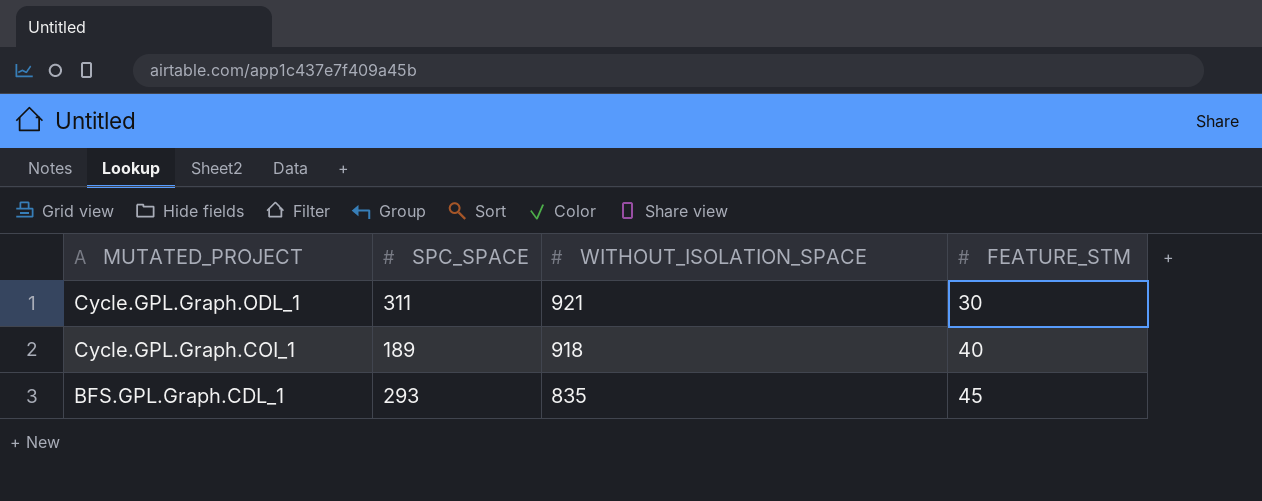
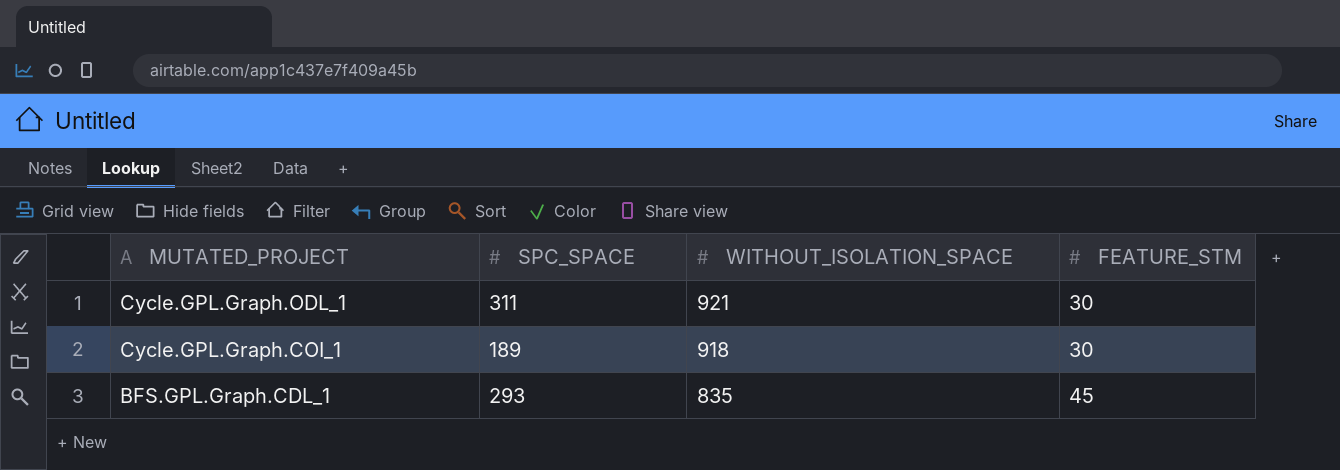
Cycle.GPL.Graph.COI_1 | FEATURE_STM: 40 -> 30

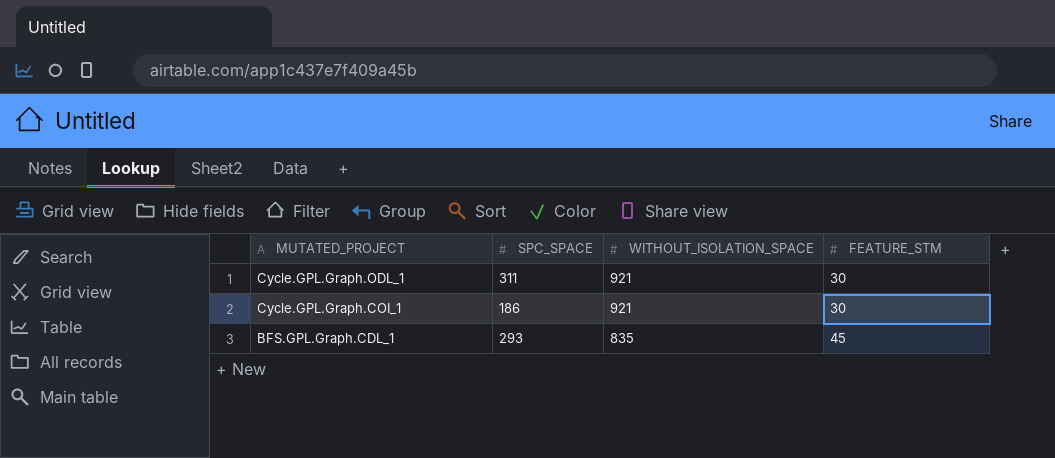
Cycle.GPL.Graph.COI_1 | SPC_SPACE: 189 -> 186
Cycle.GPL.Graph.COI_1 | WITHOUT_ISOLATION_SPACE: 918 -> 921

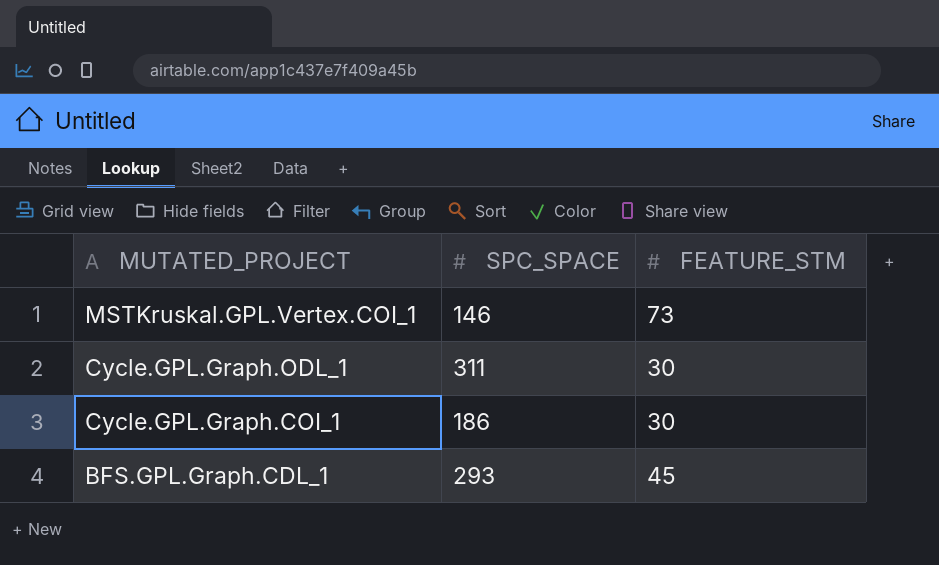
column WITHOUT_ISOLATION_SPACE | position: 3 -> none
row MSTKruskal.GPL.Vertex.COI_1: none -> 146 | 73

